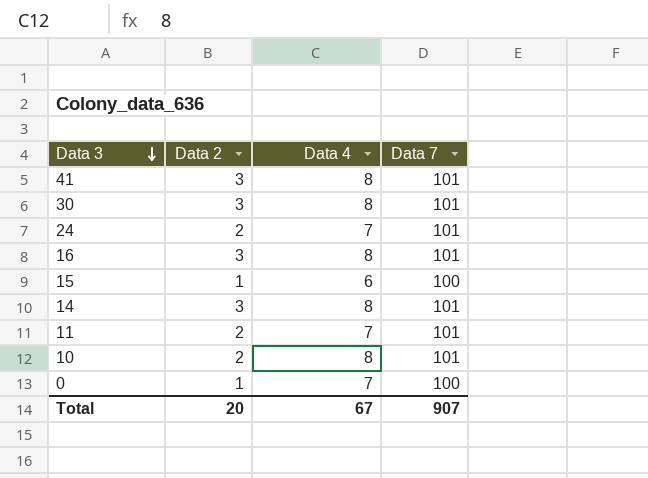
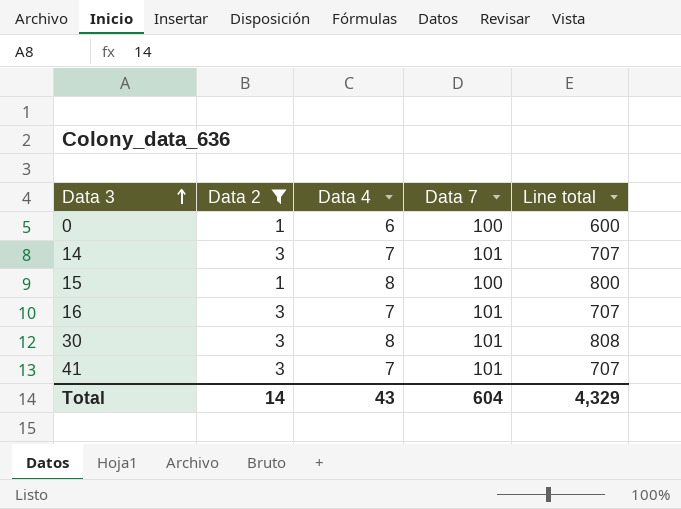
filter: none -> Data 2 != 2
row order: Data 3 descending -> Data 3 ascending
column Line total | formula: none -> [Data 4] * [Data 7]
0 | Data 4: 7 -> 6
14 | Data 4: 8 -> 7
15 | Data 4: 6 -> 8
16 | Data 4: 8 -> 7
41 | Data 4: 8 -> 7
Total | Data 2: 20 -> 14
Total | Data 4: 67 -> 43
Total | Data 7: 907 -> 604

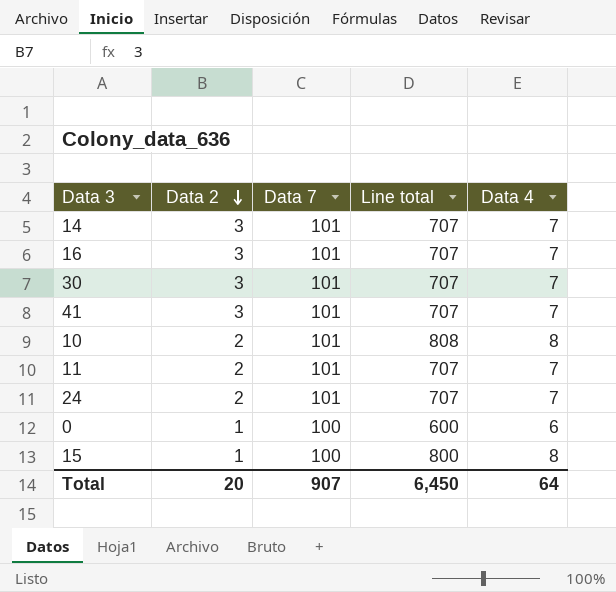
filter: Data 2 != 2 -> none
row order: Data 3 ascending -> Data 2 descending
column Data 4 | position: 3 -> 5
30 | Line total: 808 -> 707
30 | Data 4: 8 -> 7
Total | Data 2: 14 -> 20
Total | Data 7: 604 -> 907
Total | Line total: 4,329 -> 6,450
Total | Data 4: 43 -> 64

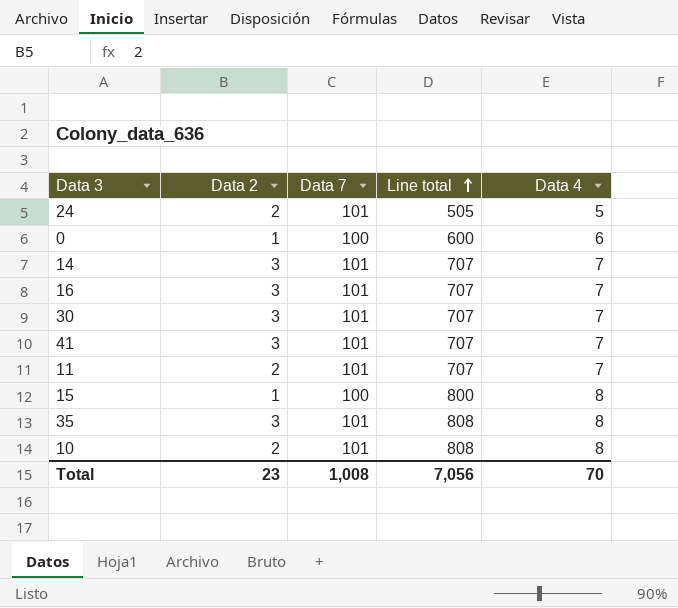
row order: Data 2 descending -> Line total ascending
24 | Line total: 707 -> 505
24 | Data 4: 7 -> 5
row 35: none -> 3 | 101 | 808 | 8
Total | Data 2: 20 -> 23
Total | Data 7: 907 -> 1,008
Total | Line total: 6,450 -> 7,056
Total | Data 4: 64 -> 70

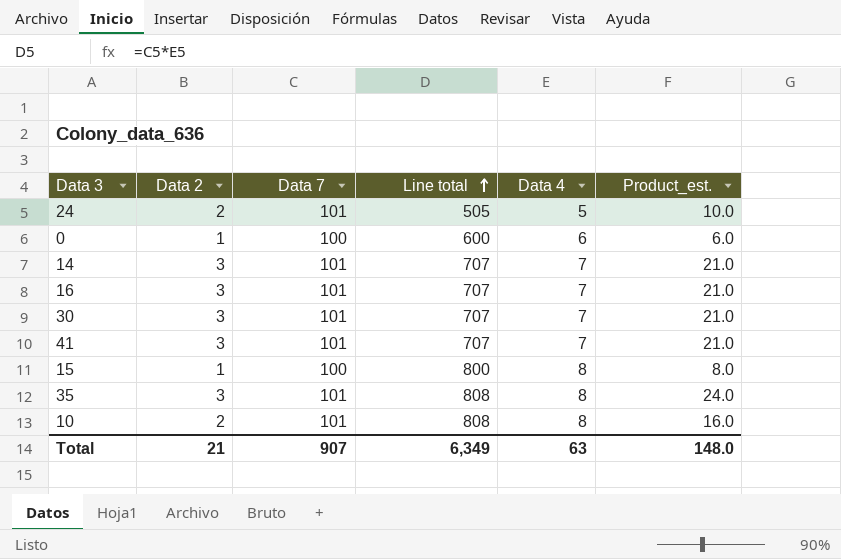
column Product_est. | formula: none -> [Data 2] * [Data 4]
row 11: 2 | 101 | 707 | 7 -> none
Total | Data 2: 23 -> 21
Total | Data 7: 1,008 -> 907
Total | Line total: 7,056 -> 6,349
Total | Data 4: 70 -> 63

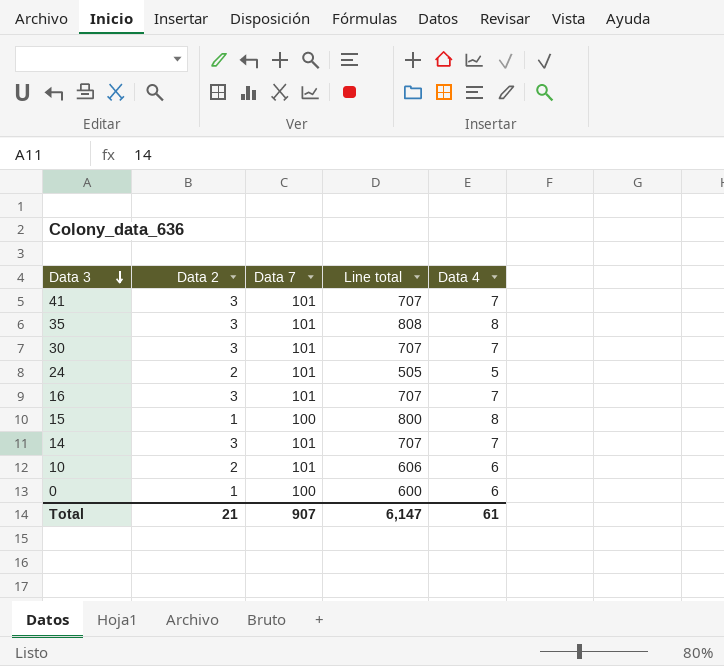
row order: Line total ascending -> Data 3 descending
column Product_est. | formula: [Data 2] * [Data 4] -> none
10 | Line total: 808 -> 606
10 | Data 4: 8 -> 6
Total | Line total: 6,349 -> 6,147
Total | Data 4: 63 -> 61

